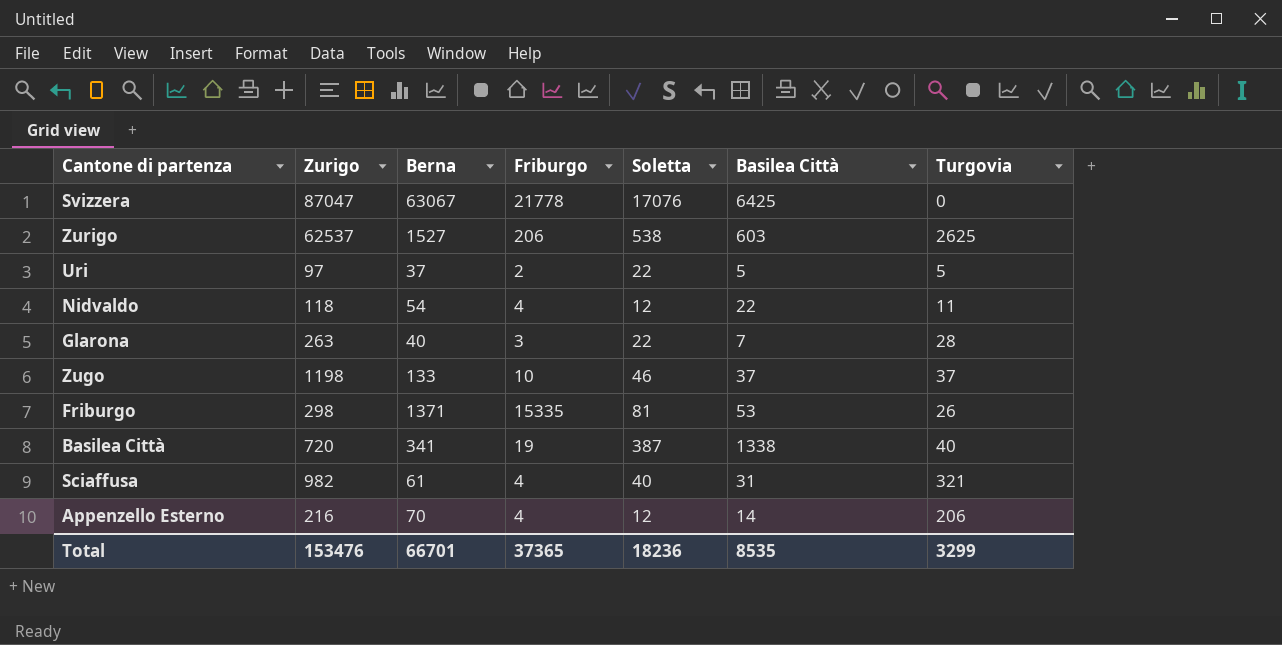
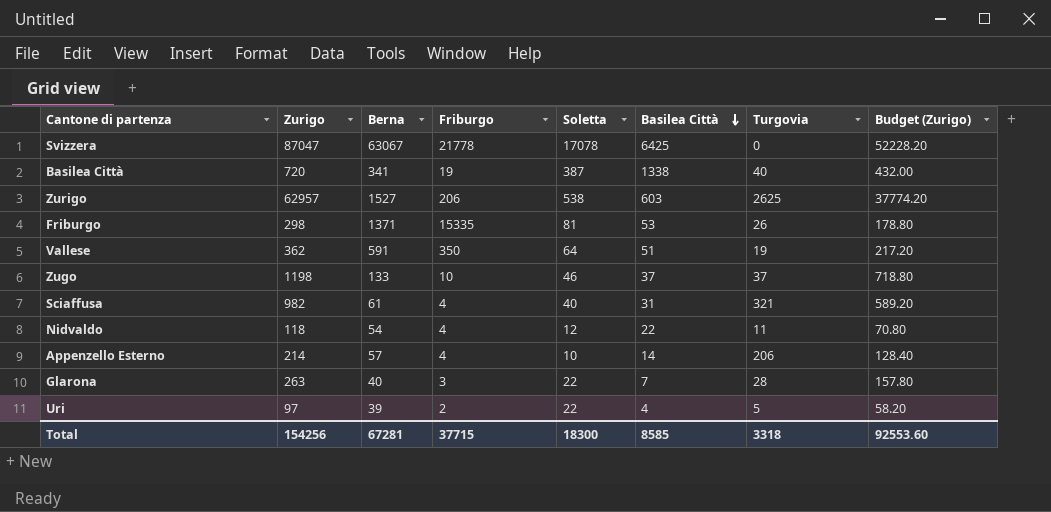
row order: none -> Basilea Città descending
column Budget (Zurigo) | formula: none -> [Zurigo] * 0.6
Svizzera | Soletta: 17076 -> 17078
Zurigo | Zurigo: 62537 -> 62957
row Vallese: none -> 362 | 591 | 350 | 64 | 51 | 19 | 217.20
Appenzello Esterno | Zurigo: 216 -> 214
Appenzello Esterno | Berna: 70 -> 57
Appenzello Esterno | Soletta: 12 -> 10
Uri | Berna: 37 -> 39
Uri | Basilea Città: 5 -> 4
Total | Zurigo: 153476 -> 154256
Total | Berna: 66701 -> 67281
Total | Friburgo: 37365 -> 37715
Total | Soletta: 18236 -> 18300
Total | Basilea Città: 8535 -> 8585
Total | Turgovia: 3299 -> 3318

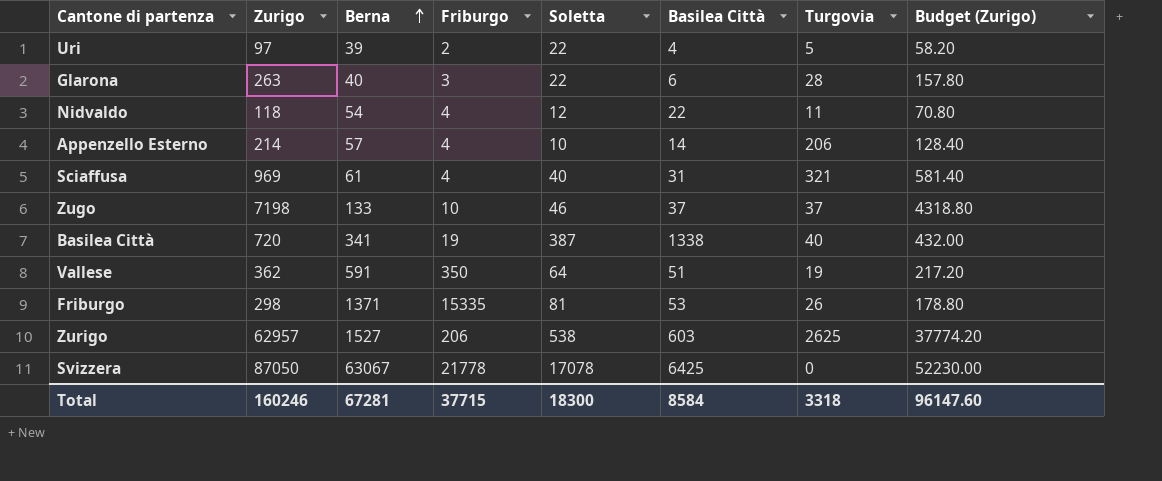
row order: Basilea Città descending -> Berna ascending
Glarona | Basilea Città: 7 -> 6
Sciaffusa | Zurigo: 982 -> 969
Sciaffusa | Budget (Zurigo): 589.20 -> 581.40
Zugo | Zurigo: 1198 -> 7198
Zugo | Budget (Zurigo): 718.80 -> 4318.80
Svizzera | Zurigo: 87047 -> 87050
Svizzera | Budget (Zurigo): 52228.20 -> 52230.00
Total | Zurigo: 154256 -> 160246
Total | Basilea Città: 8585 -> 8584
Total | Budget (Zurigo): 92553.60 -> 96147.60

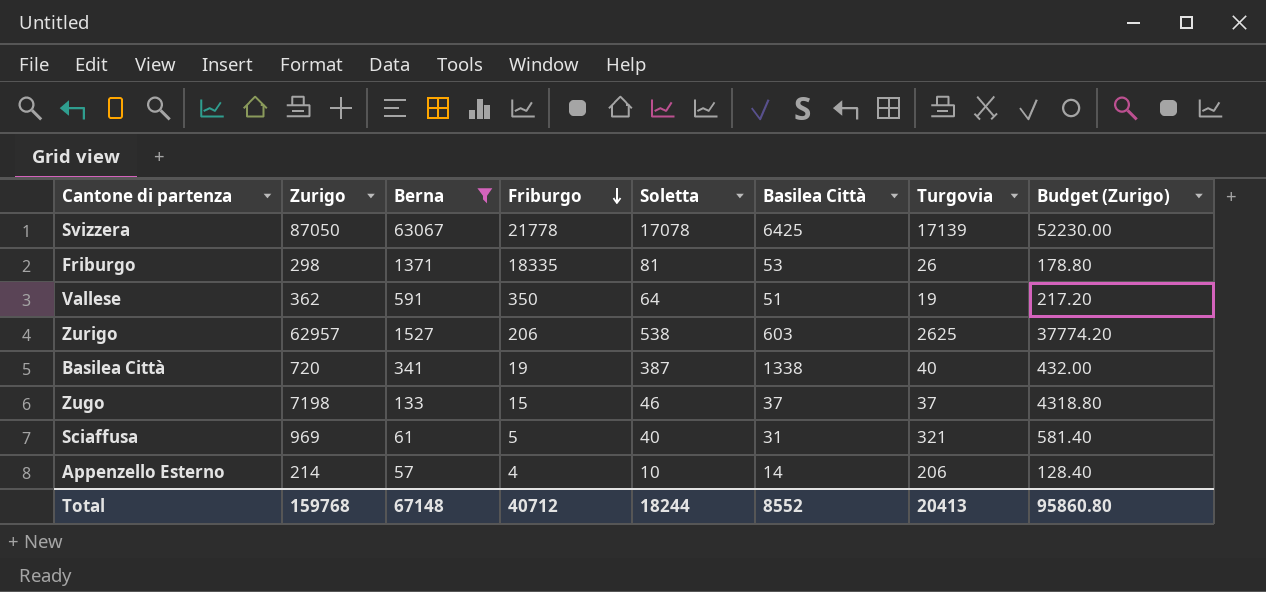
filter: none -> Berna >= 57
row order: Berna ascending -> Friburgo descending
Svizzera | Turgovia: 0 -> 17139
Friburgo | Friburgo: 15335 -> 18335
Zugo | Friburgo: 10 -> 15
Sciaffusa | Friburgo: 4 -> 5
Total | Zurigo: 160246 -> 159768
Total | Berna: 67281 -> 67148
Total | Friburgo: 37715 -> 40712
Total | Soletta: 18300 -> 18244
Total | Basilea Città: 8584 -> 8552
Total | Turgovia: 3318 -> 20413
Total | Budget (Zurigo): 96147.60 -> 95860.80

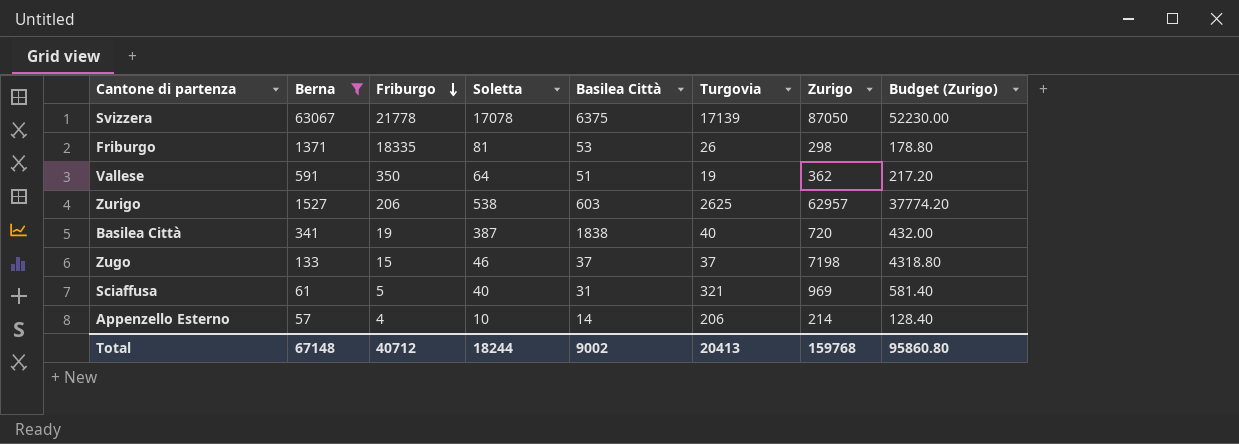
column Zurigo | position: 2 -> 7
Svizzera | Basilea Città: 6425 -> 6375
Basilea Città | Basilea Città: 1338 -> 1838
Total | Basilea Città: 8552 -> 9002

